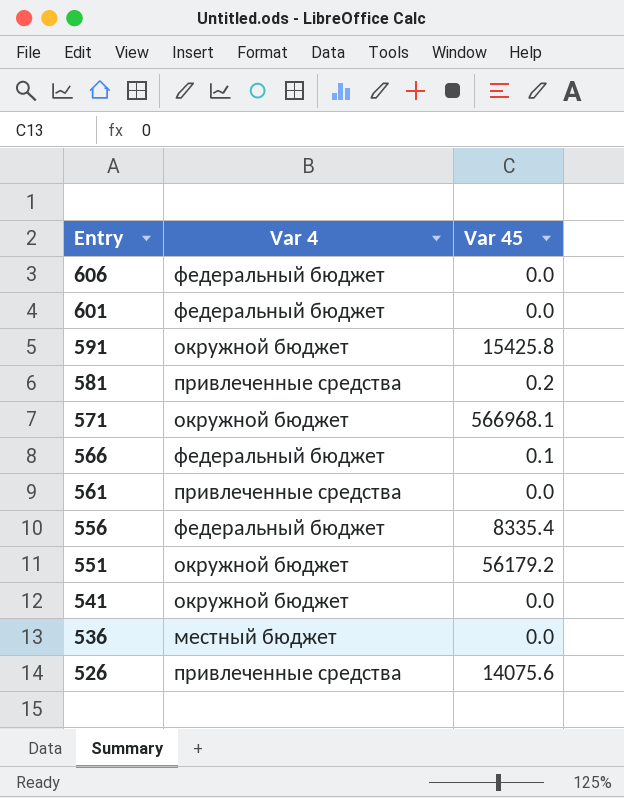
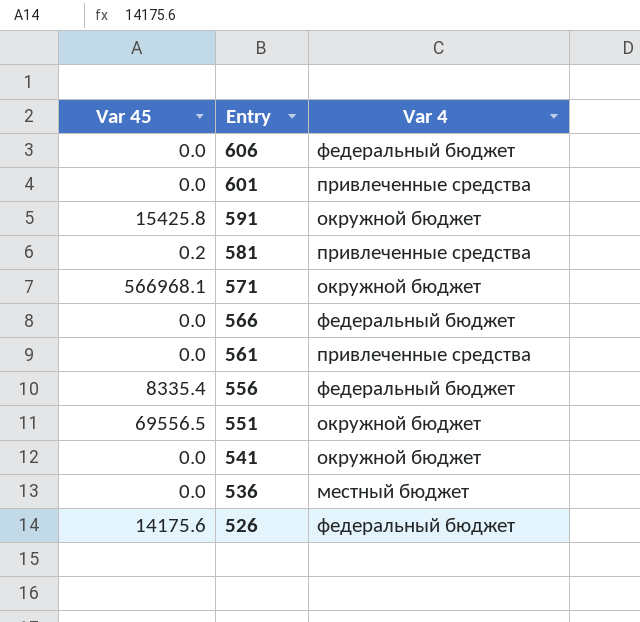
column Var 45 | position: 3 -> 1
601 | Var 4: федеральный бюджет -> привлеченные средства
566 | Var 45: 0.1 -> 0.0
551 | Var 45: 56179.2 -> 69556.5
526 | Var 45: 14075.6 -> 14175.6
526 | Var 4: привлеченные средства -> федеральный бюджет

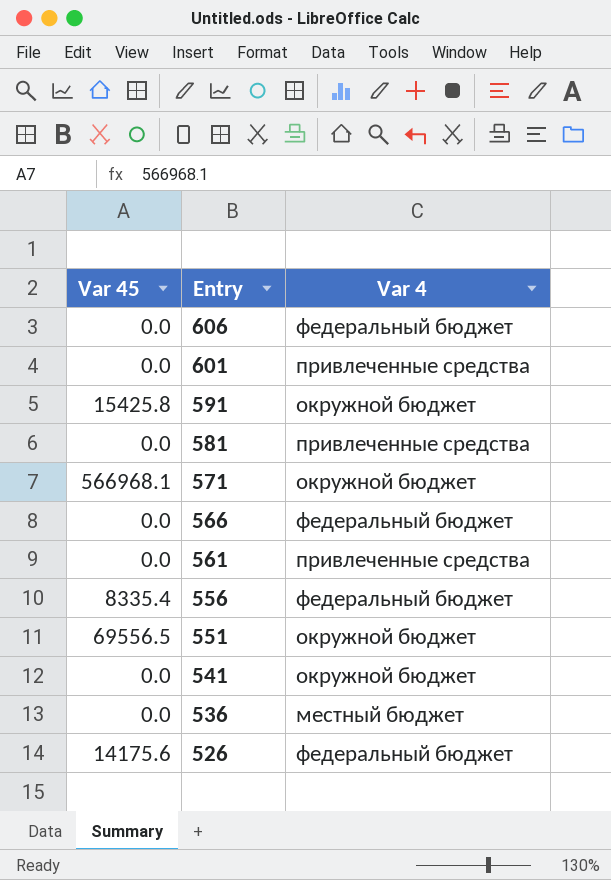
581 | Var 45: 0.2 -> 0.0

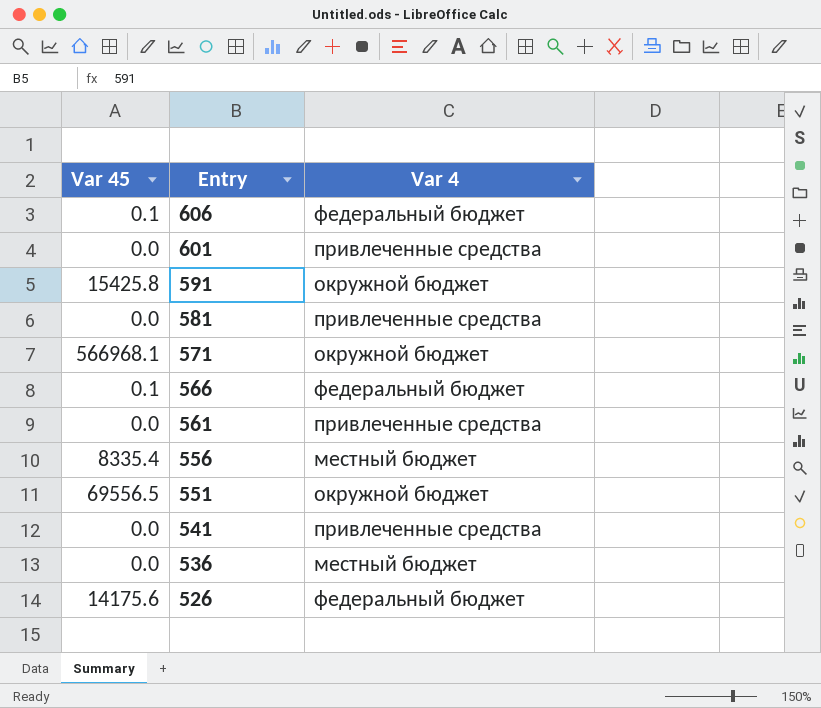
606 | Var 45: 0.0 -> 0.1
566 | Var 45: 0.0 -> 0.1
556 | Var 4: федеральный бюджет -> местный бюджет
541 | Var 4: окружной бюджет -> привлеченные средства

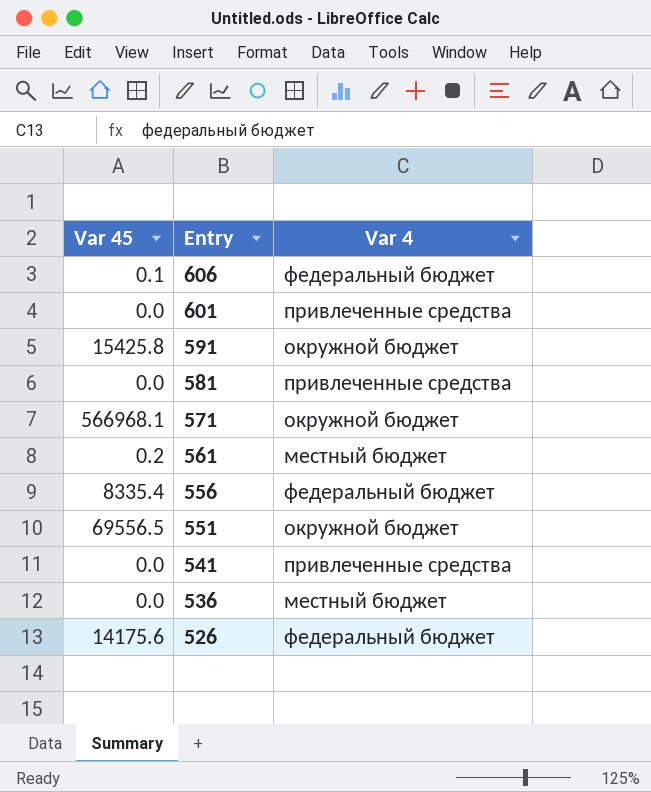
row 566: 0.1 | федеральный бюджет -> none
561 | Var 45: 0.0 -> 0.2
561 | Var 4: привлеченные средства -> местный бюджет
556 | Var 4: местный бюджет -> федеральный бюджет

